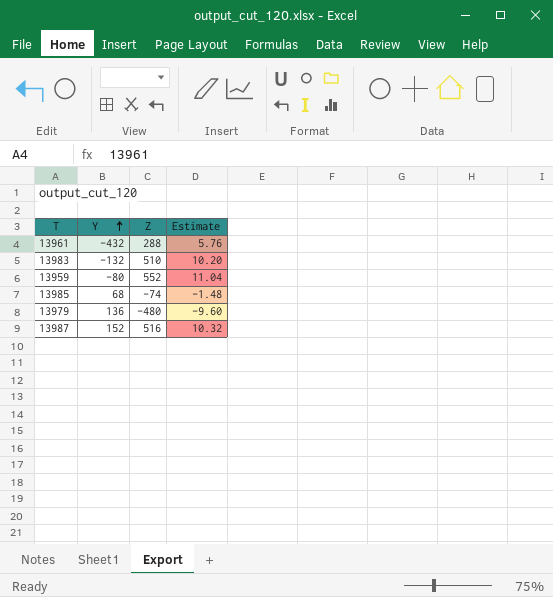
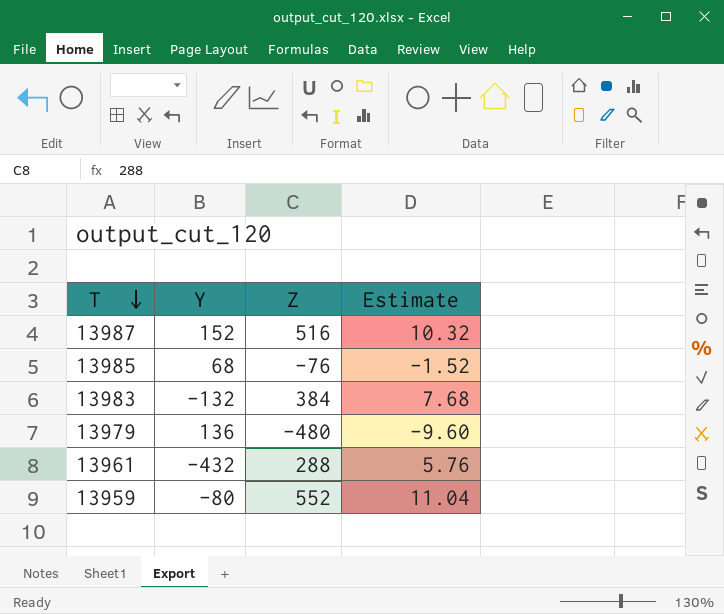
row order: Y ascending -> T descending
13985 | Z: -74 -> -76
13985 | Estimate: -1.48 -> -1.52
13983 | Z: 510 -> 384
13983 | Estimate: 10.20 -> 7.68

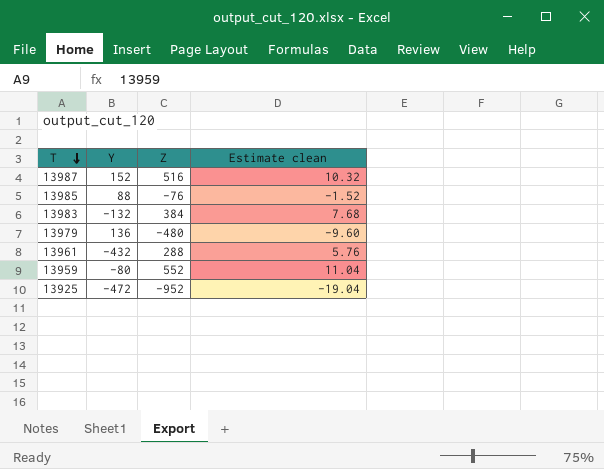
column name: Estimate -> Estimate clean
13985 | Y: 68 -> 88
row 13925: none -> -472 | -952 | -19.04

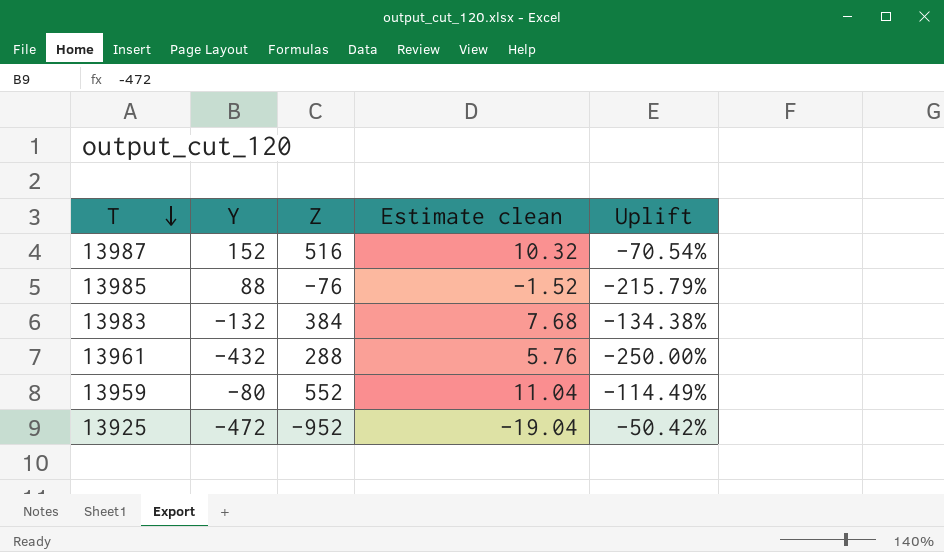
column Uplift | formula: none -> ([Y] - [Z]) / [Z]
row 13979: 136 | -480 | -9.60 -> none

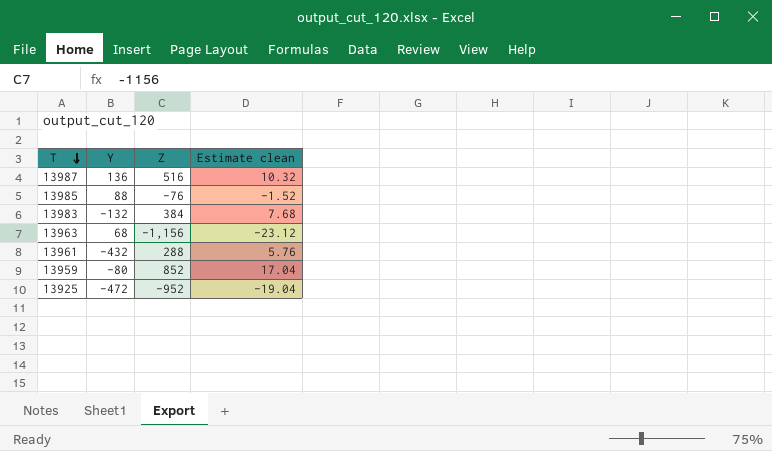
column Uplift | formula: ([Y] - [Z]) / [Z] -> none
13987 | Y: 152 -> 136
row 13963: none -> 68 | -1,156 | -23.12
13959 | Z: 552 -> 852
13959 | Estimate clean: 11.04 -> 17.04

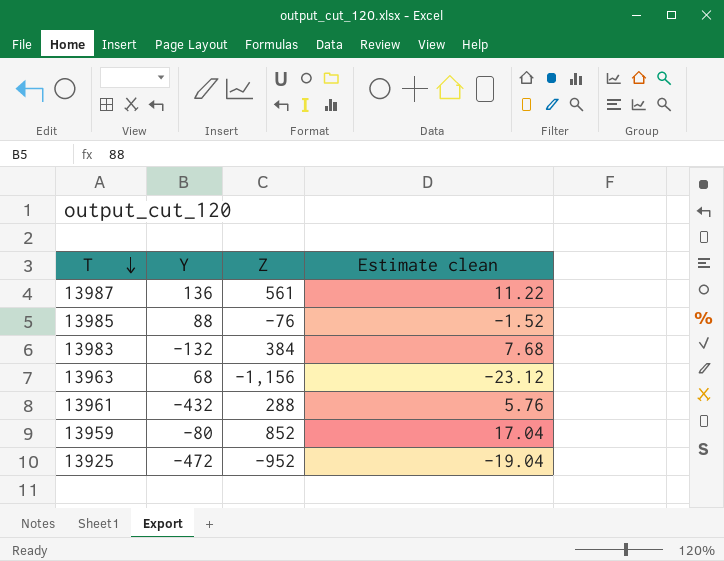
13987 | Z: 516 -> 561
13987 | Estimate clean: 10.32 -> 11.22

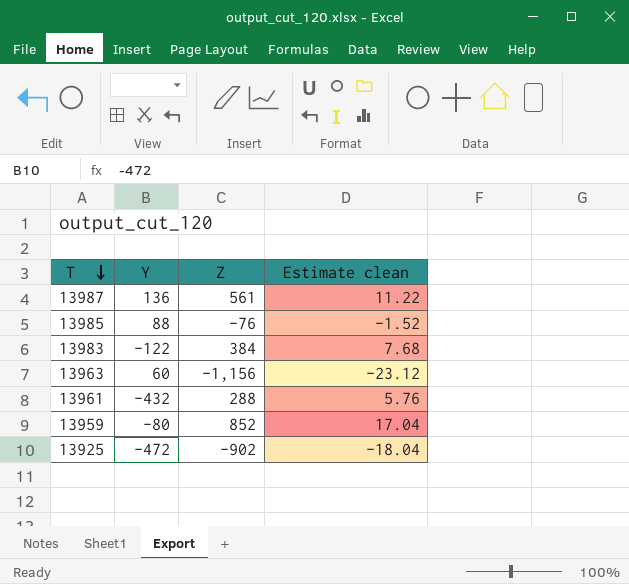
13983 | Y: -132 -> -122
13963 | Y: 68 -> 60
13925 | Z: -952 -> -902
13925 | Estimate clean: -19.04 -> -18.04

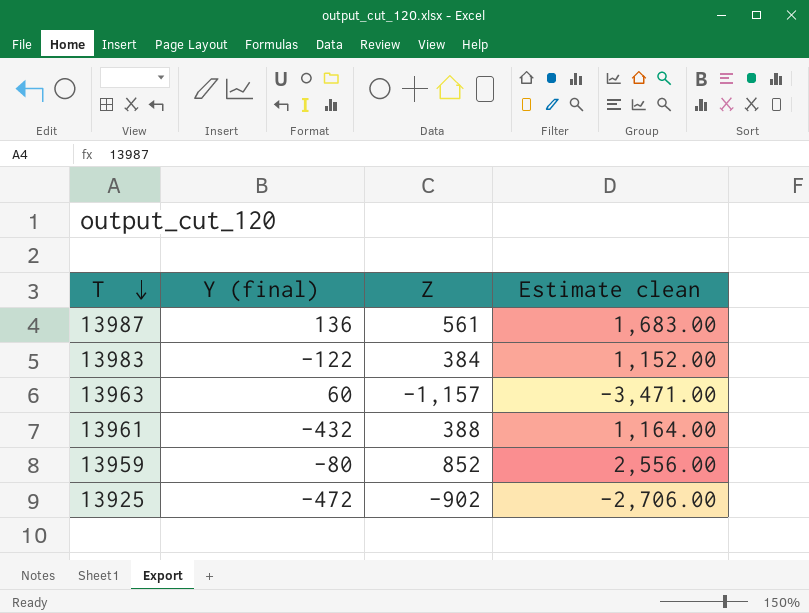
column name: Y -> Y (final)
column Estimate clean | formula: [Z] * 0.02 -> [Z] * 3
row 13985: 88 | -76 | -1.52 -> none
13963 | Z: -1,156 -> -1,157
13961 | Z: 288 -> 388

